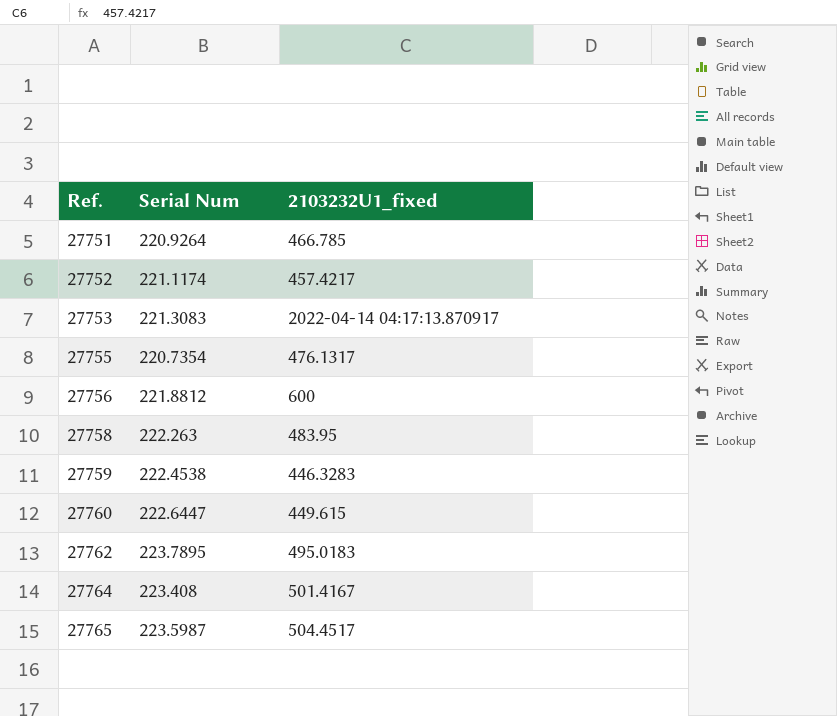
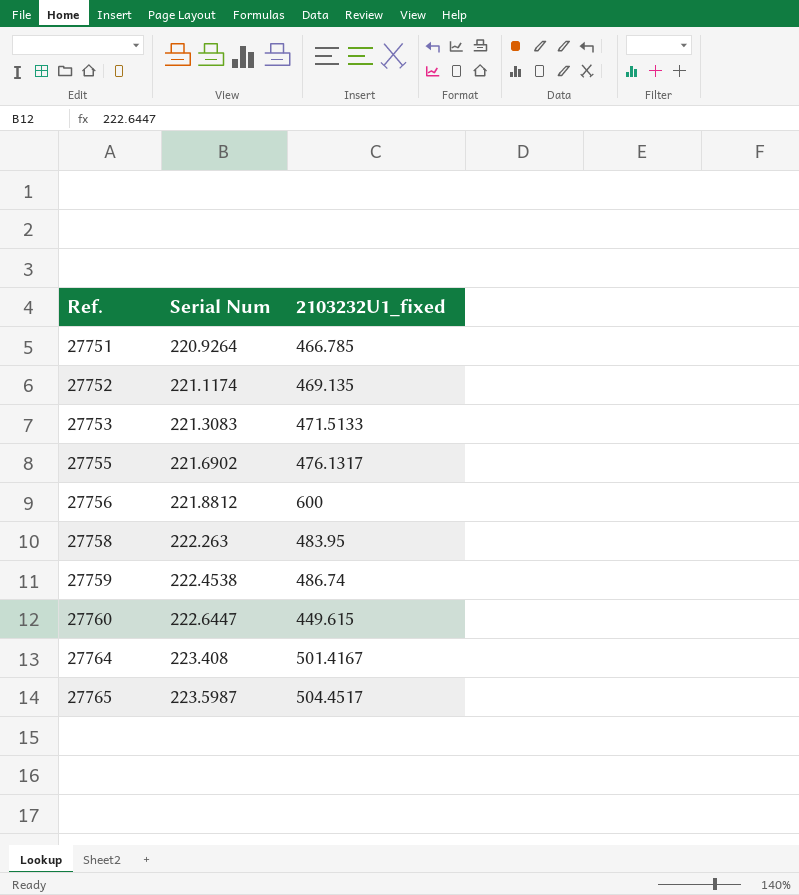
row 27762: 223.7895 | 495.0183 -> none
27752 | 2103232U1_fixed: 457.4217 -> 469.135
27753 | 2103232U1_fixed: 2022-04-14 04:17:13.870917 -> 471.5133
27755 | Serial Num: 220.7354 -> 221.6902
27759 | 2103232U1_fixed: 446.3283 -> 486.74

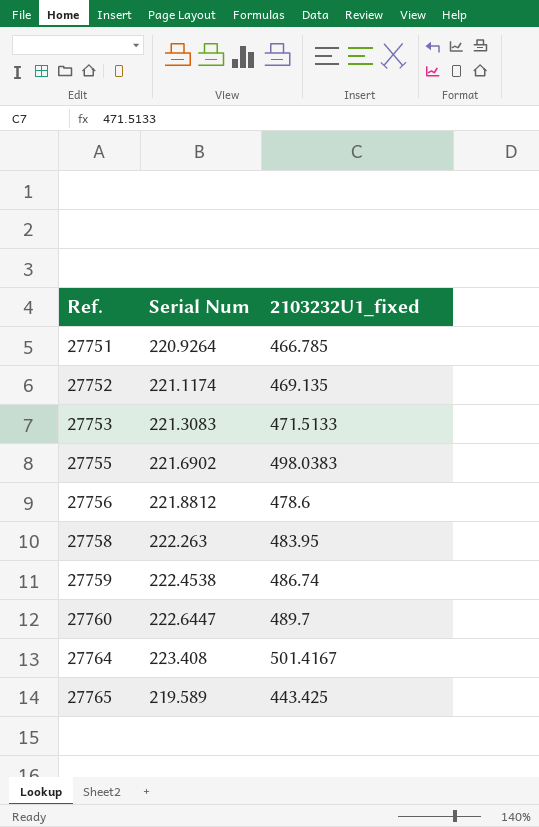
27755 | 2103232U1_fixed: 476.1317 -> 498.0383
27756 | 2103232U1_fixed: 600 -> 478.6
27760 | 2103232U1_fixed: 449.615 -> 489.7
27765 | Serial Num: 223.5987 -> 219.589
27765 | 2103232U1_fixed: 504.4517 -> 443.425

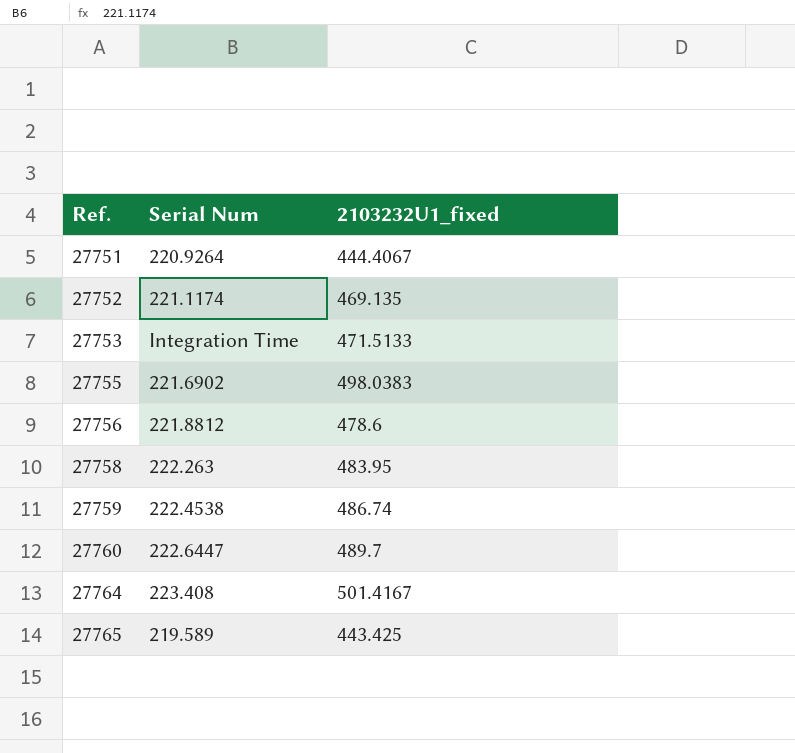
27751 | 2103232U1_fixed: 466.785 -> 444.4067
27753 | Serial Num: 221.3083 -> Integration Time

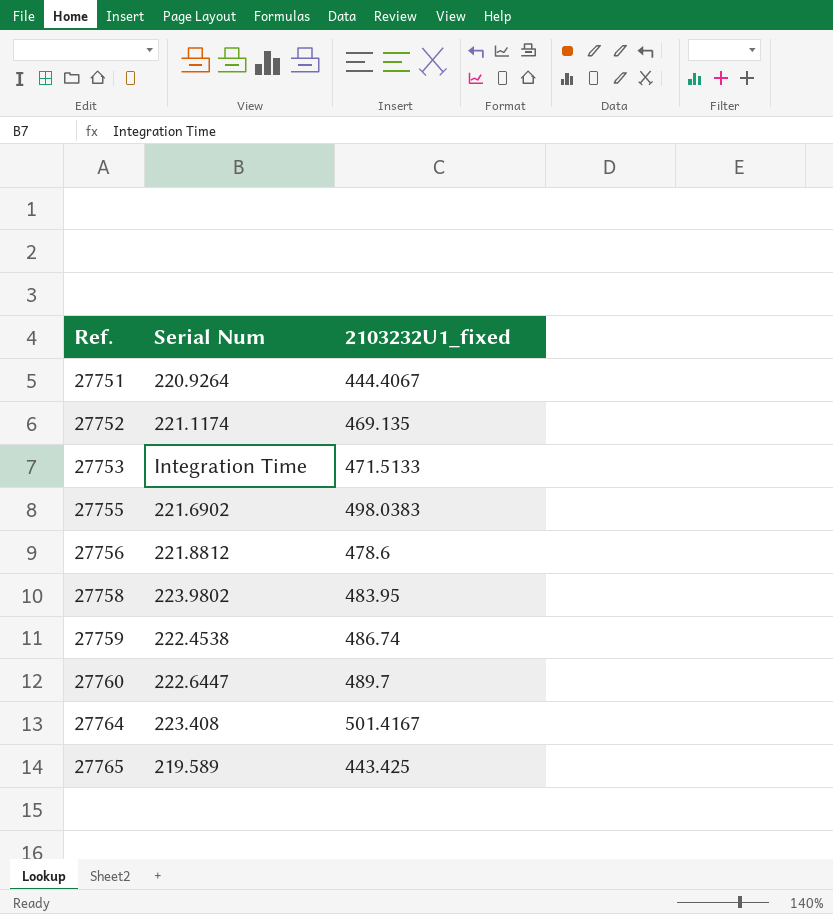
27758 | Serial Num: 222.263 -> 223.9802

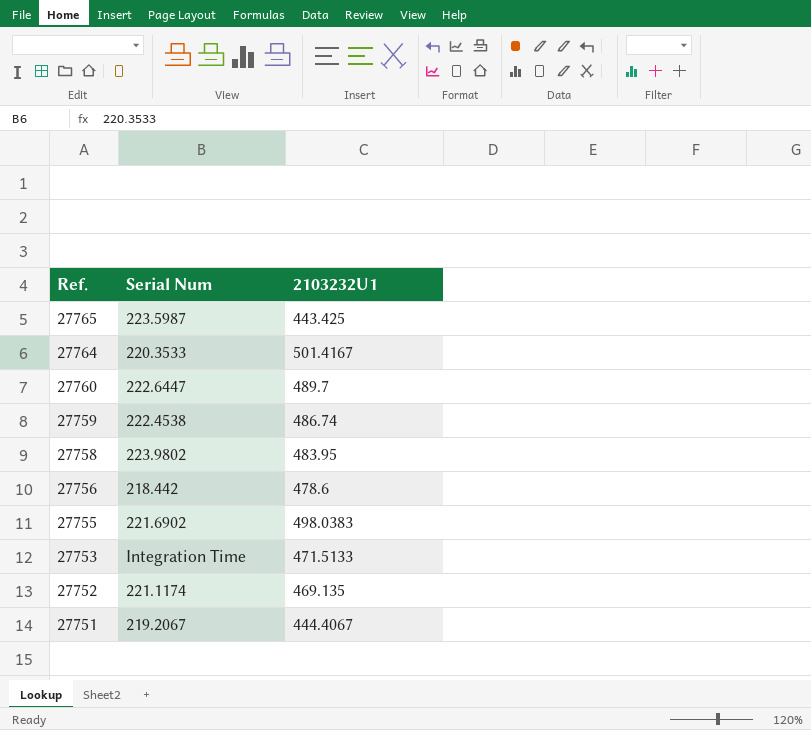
row order: Ref. ascending -> Ref. descending
column name: 2103232U1_fixed -> 2103232U1
27765 | Serial Num: 219.589 -> 223.5987
27764 | Serial Num: 223.408 -> 220.3533
27756 | Serial Num: 221.8812 -> 218.442
27751 | Serial Num: 220.9264 -> 219.2067

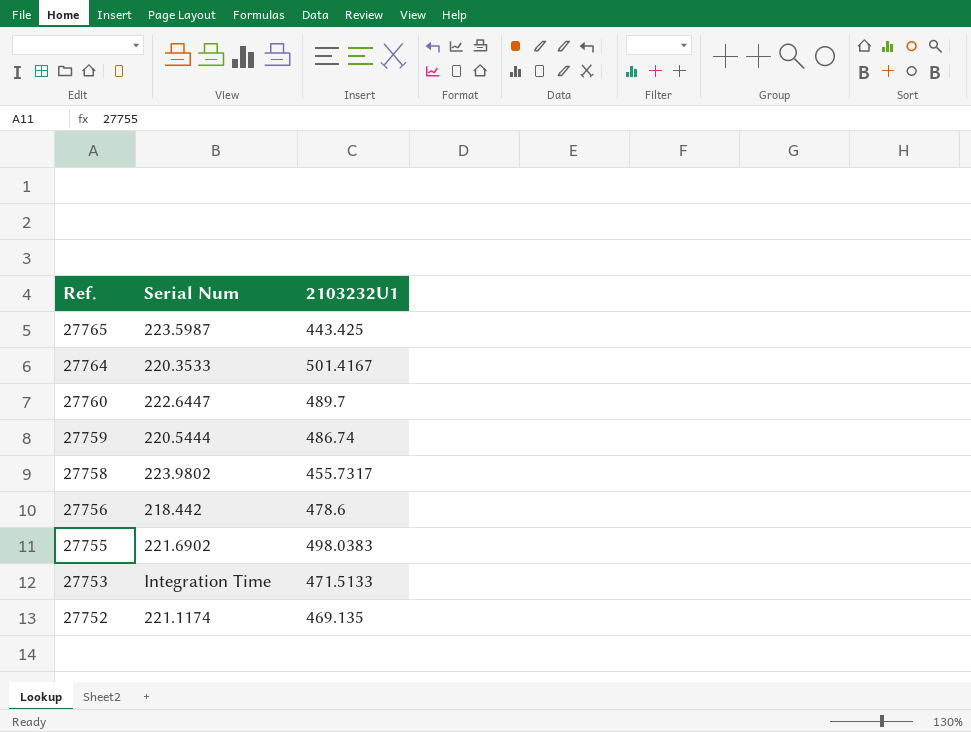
row 27751: 219.2067 | 444.4067 -> none
27759 | Serial Num: 222.4538 -> 220.5444
27758 | 2103232U1: 483.95 -> 455.7317

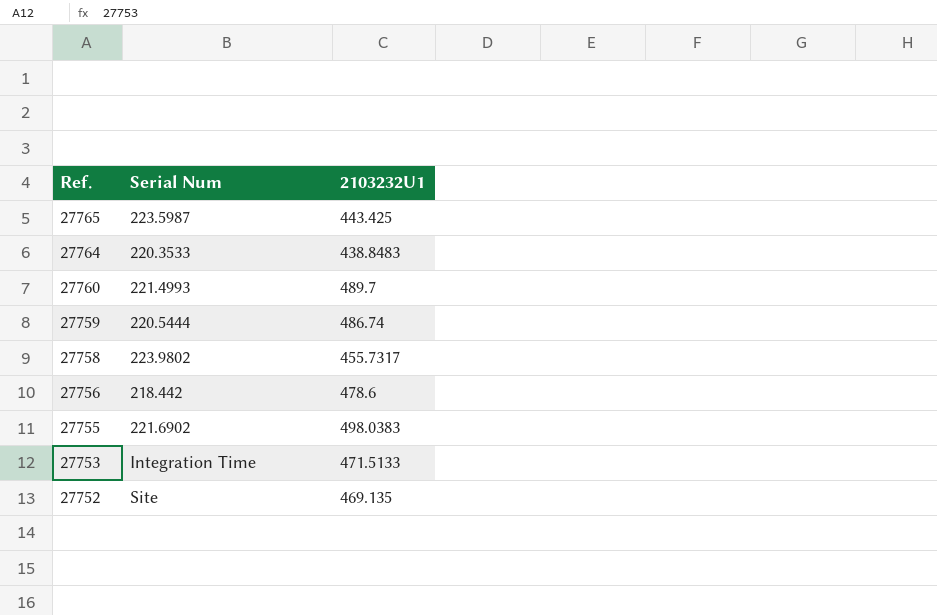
27764 | 2103232U1: 501.4167 -> 438.8483
27760 | Serial Num: 222.6447 -> 221.4993
27752 | Serial Num: 221.1174 -> Site

